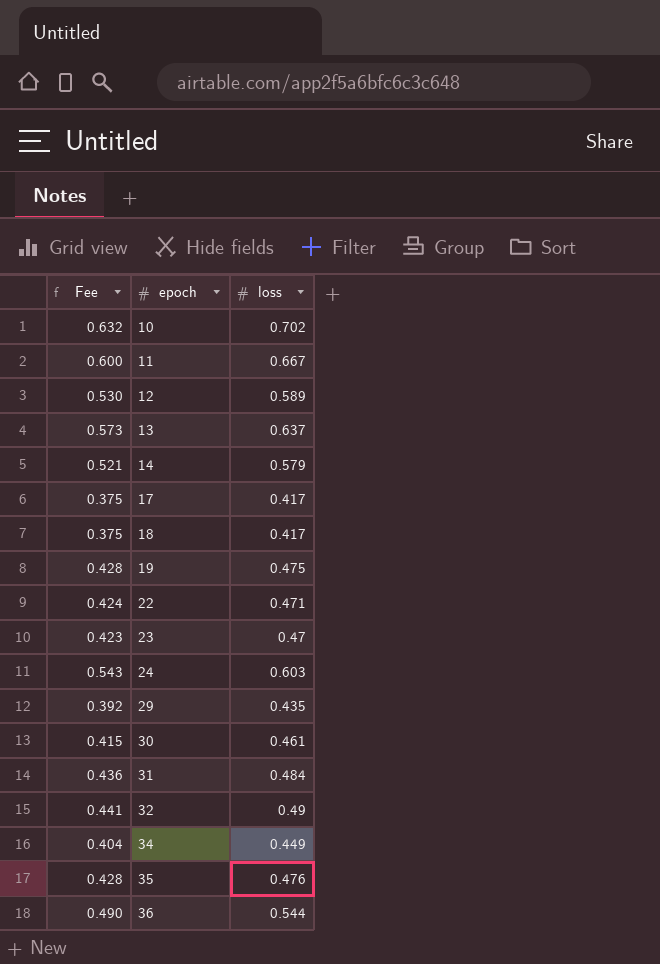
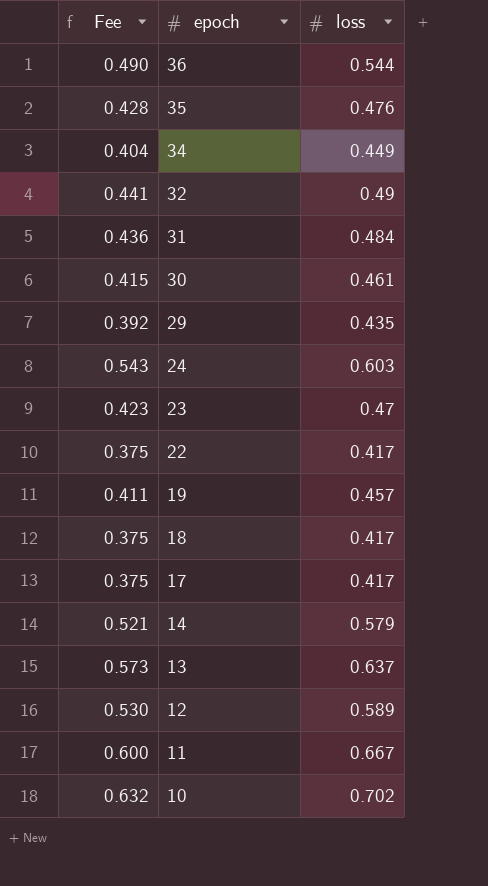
row order: epoch ascending -> epoch descending
22 | Fee: 0.424 -> 0.375
22 | loss: 0.471 -> 0.417
19 | Fee: 0.428 -> 0.411
19 | loss: 0.475 -> 0.457

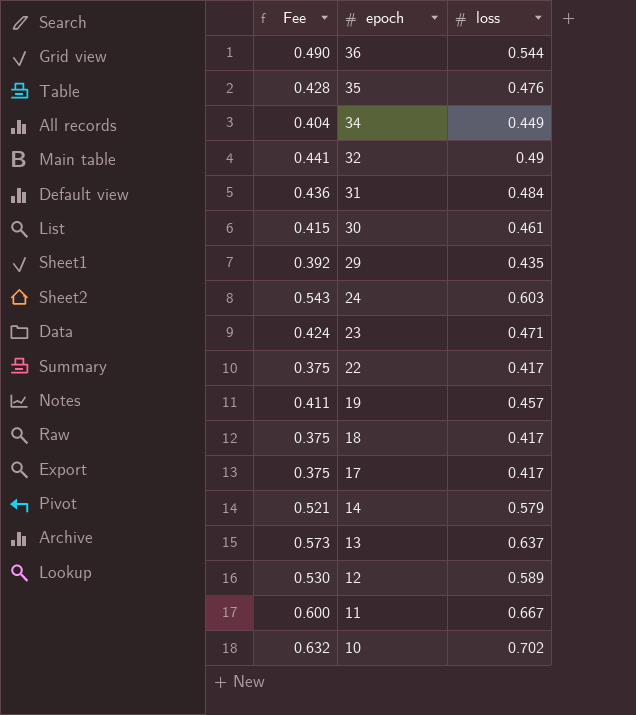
23 | Fee: 0.423 -> 0.424
23 | loss: 0.47 -> 0.471

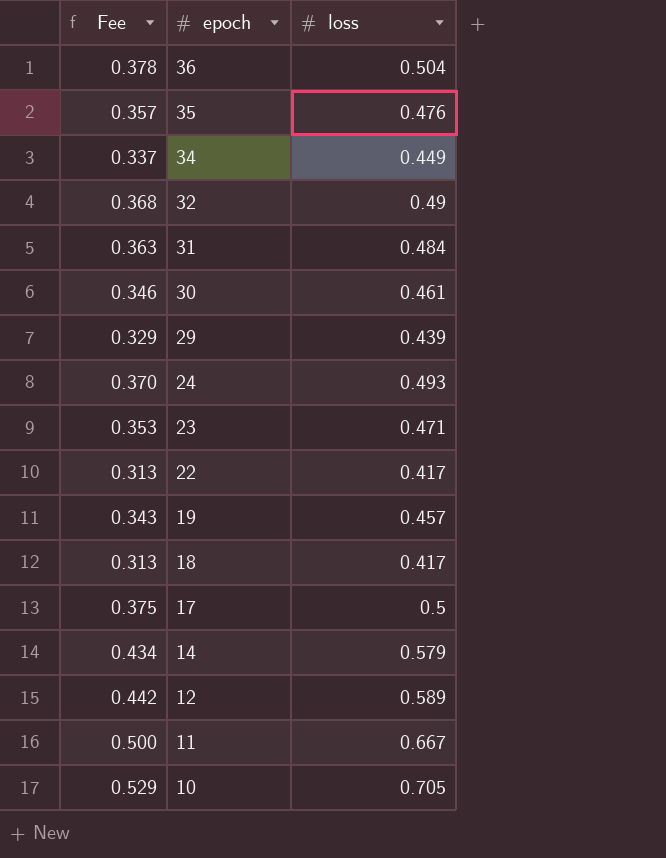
column Fee | formula: [loss] * 0.9 -> [loss] * 0.75
row 13: 0.573 | 0.637 -> none
36 | loss: 0.544 -> 0.504
29 | loss: 0.435 -> 0.439
24 | loss: 0.603 -> 0.493
17 | loss: 0.417 -> 0.5
10 | loss: 0.702 -> 0.705

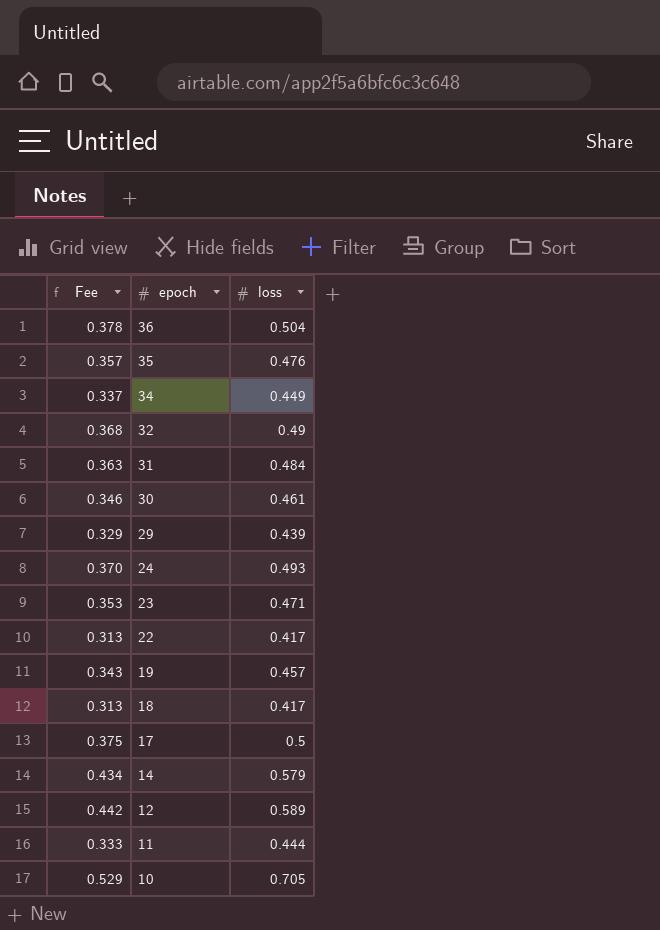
11 | Fee: 0.500 -> 0.333
11 | loss: 0.667 -> 0.444

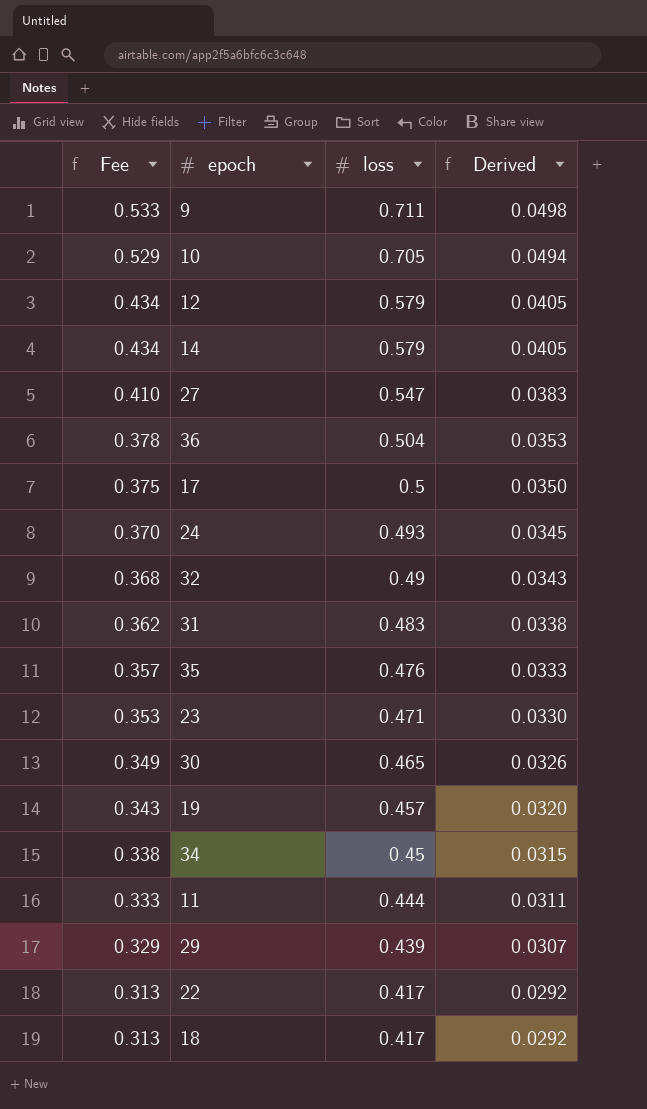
row order: epoch descending -> Fee descending
column Derived | formula: none -> [loss] * 0.07
row 9: none -> 0.533 | 0.711 | 0.0498
12 | Fee: 0.442 -> 0.434
12 | loss: 0.589 -> 0.579
row 27: none -> 0.410 | 0.547 | 0.0383
31 | Fee: 0.363 -> 0.362
31 | loss: 0.484 -> 0.483
30 | Fee: 0.346 -> 0.349
30 | loss: 0.461 -> 0.465
34 | Fee: 0.337 -> 0.338
34 | loss: 0.449 -> 0.45

